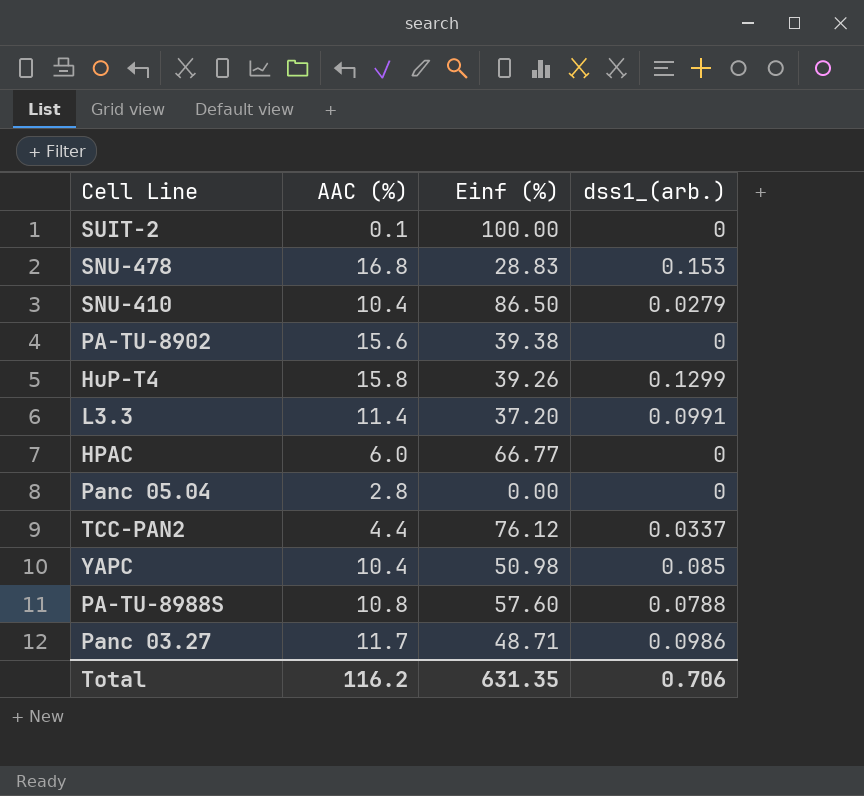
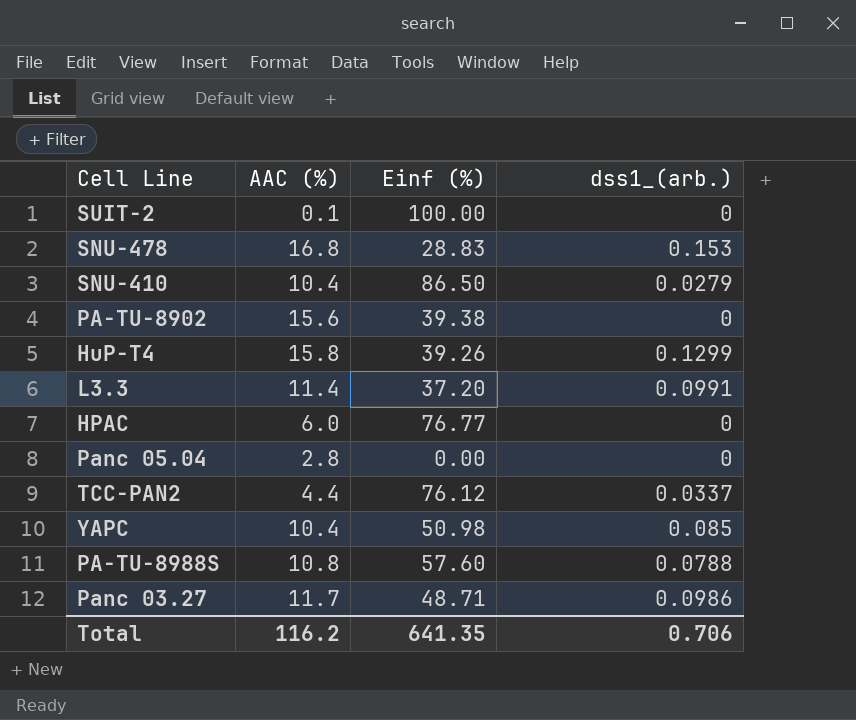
HPAC | Einf (%): 66.77 -> 76.77
Total | Einf (%): 631.35 -> 641.35

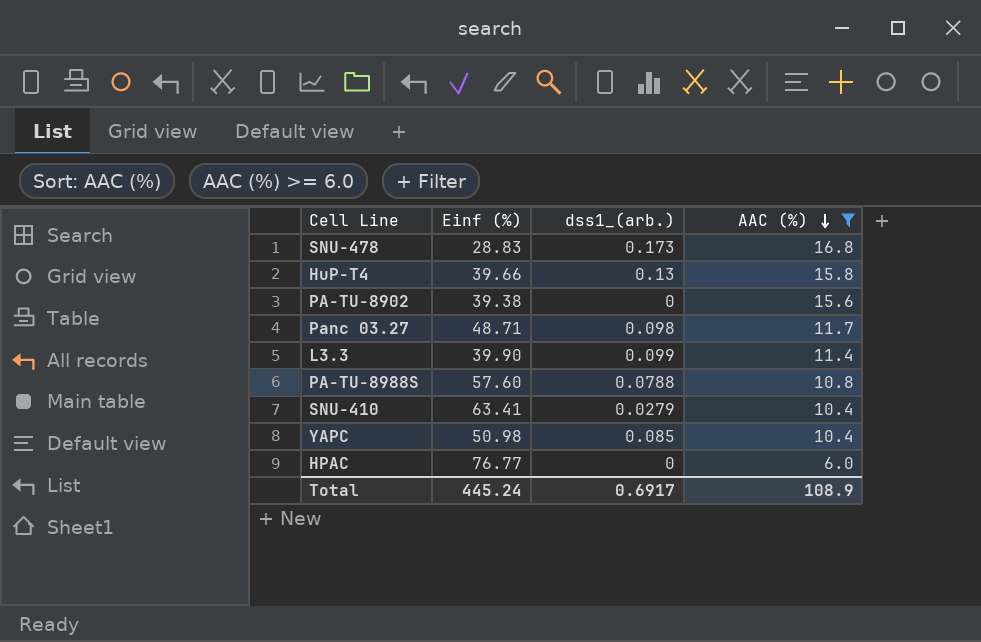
filter: none -> AAC (%) >= 6.0
row order: none -> AAC (%) descending
column AAC (%) | position: 2 -> 4
SNU-478 | dss1_(arb.): 0.153 -> 0.173
HuP-T4 | Einf (%): 39.26 -> 39.66
HuP-T4 | dss1_(arb.): 0.1299 -> 0.13
Panc 03.27 | dss1_(arb.): 0.0986 -> 0.098
L3.3 | Einf (%): 37.20 -> 39.90
L3.3 | dss1_(arb.): 0.0991 -> 0.099
SNU-410 | Einf (%): 86.50 -> 63.41
Total | Einf (%): 641.35 -> 445.24
Total | dss1_(arb.): 0.706 -> 0.6917
Total | AAC (%): 116.2 -> 108.9

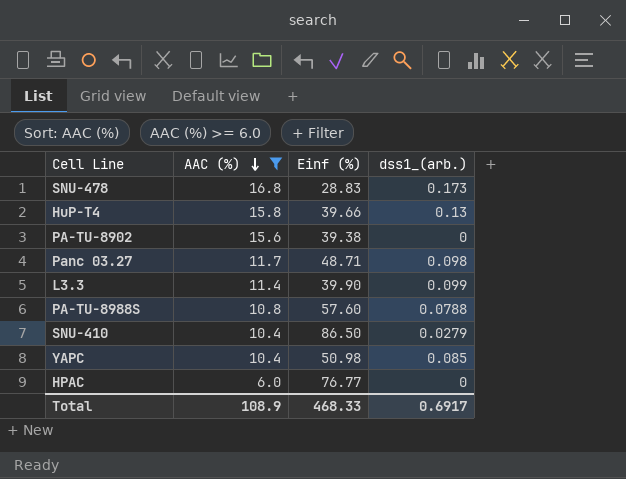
column AAC (%) | position: 4 -> 2
SNU-410 | Einf (%): 63.41 -> 86.50
Total | Einf (%): 445.24 -> 468.33

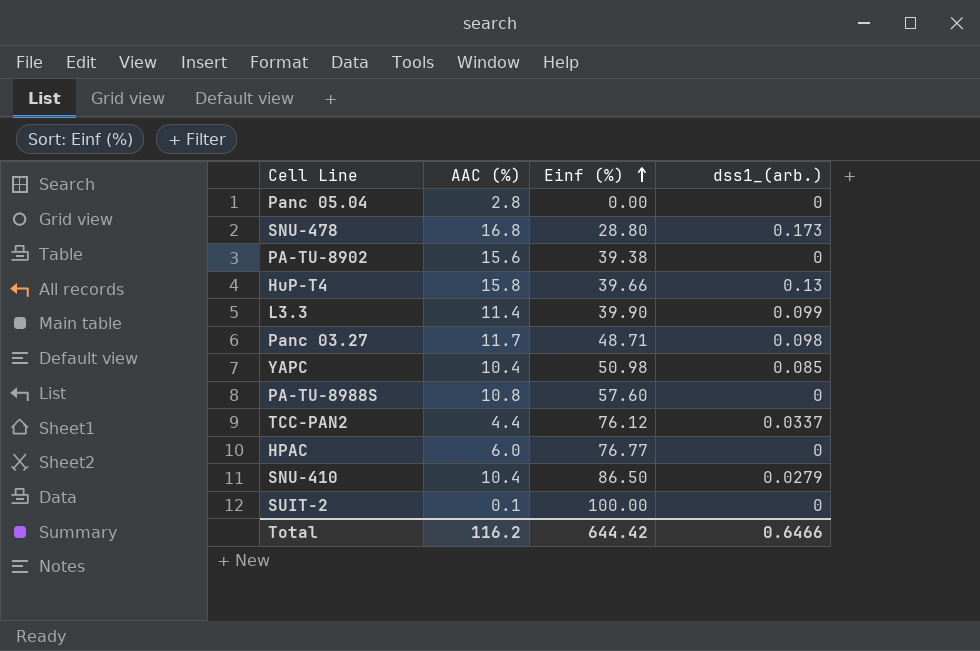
filter: AAC (%) >= 6.0 -> none
row order: AAC (%) descending -> Einf (%) ascending
SNU-478 | Einf (%): 28.83 -> 28.80
PA-TU-8988S | dss1_(arb.): 0.0788 -> 0
Total | AAC (%): 108.9 -> 116.2
Total | Einf (%): 468.33 -> 644.42
Total | dss1_(arb.): 0.6917 -> 0.6466

